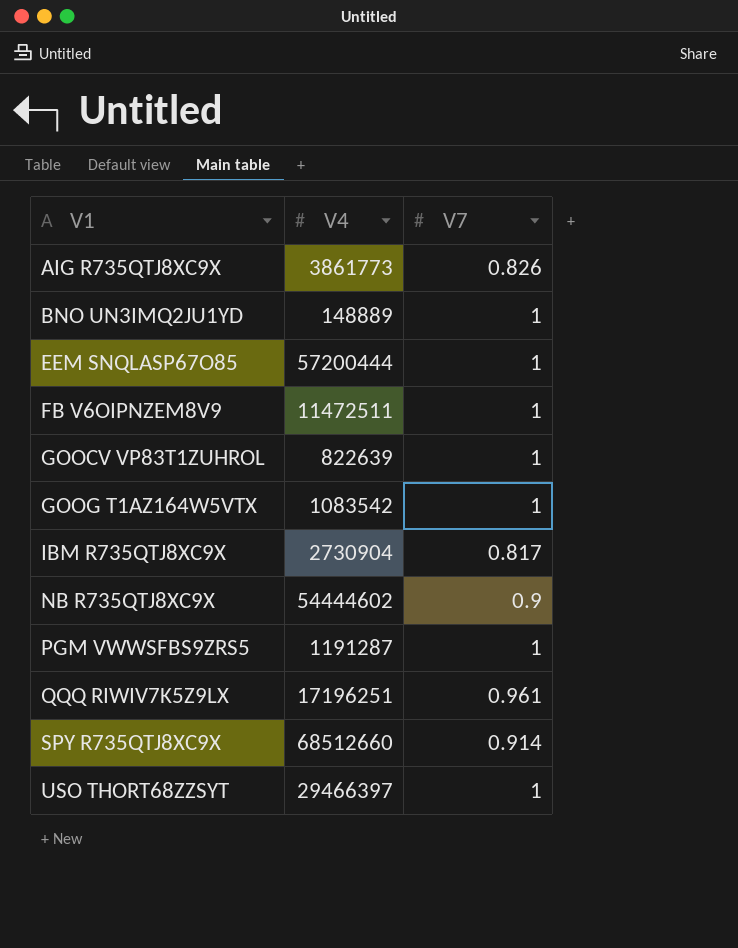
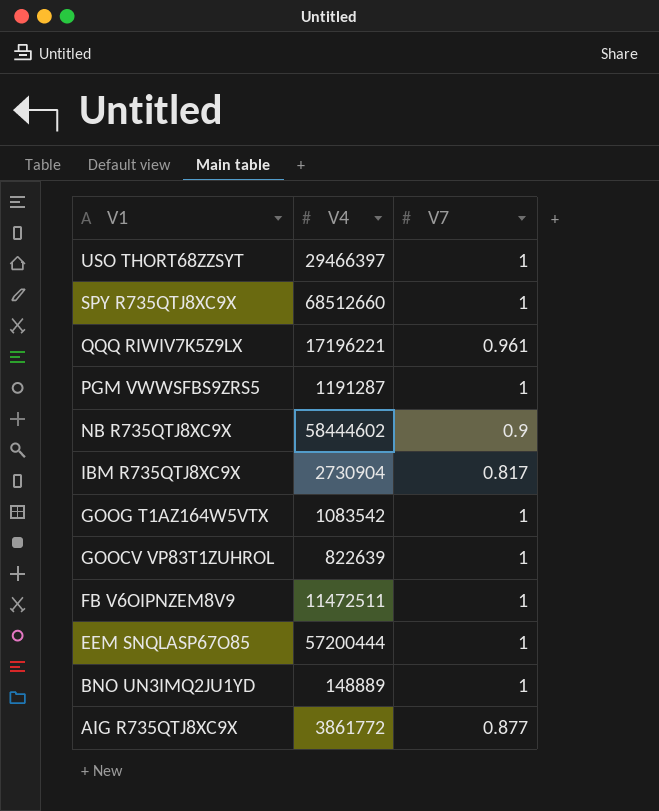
row order: V1 ascending -> V1 descending
SPY R735QTJ8XC9X | V7: 0.914 -> 1
QQQ RIWIV7K5Z9LX | V4: 17196251 -> 17196221
NB R735QTJ8XC9X | V4: 54444602 -> 58444602
AIG R735QTJ8XC9X | V4: 3861773 -> 3861772
AIG R735QTJ8XC9X | V7: 0.826 -> 0.877

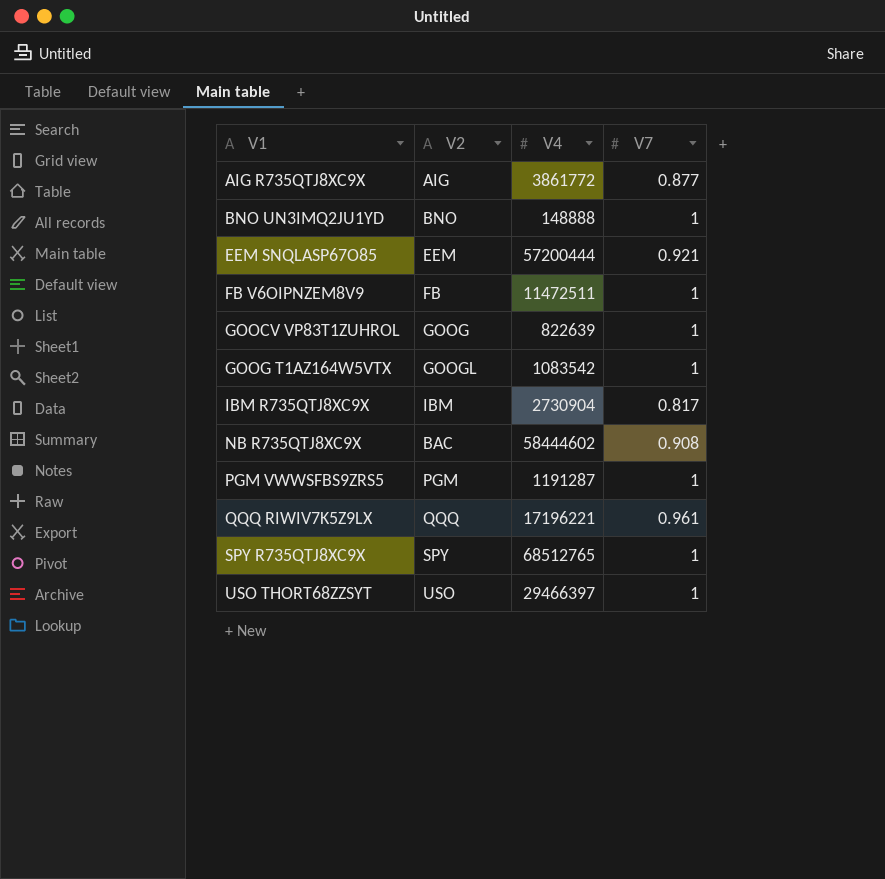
row order: V1 descending -> V1 ascending
column V2 | position: none -> 2
BNO UN3IMQ2JU1YD | V4: 148889 -> 148888
EEM SNQLASP67O85 | V7: 1 -> 0.921
NB R735QTJ8XC9X | V7: 0.9 -> 0.908
SPY R735QTJ8XC9X | V4: 68512660 -> 68512765

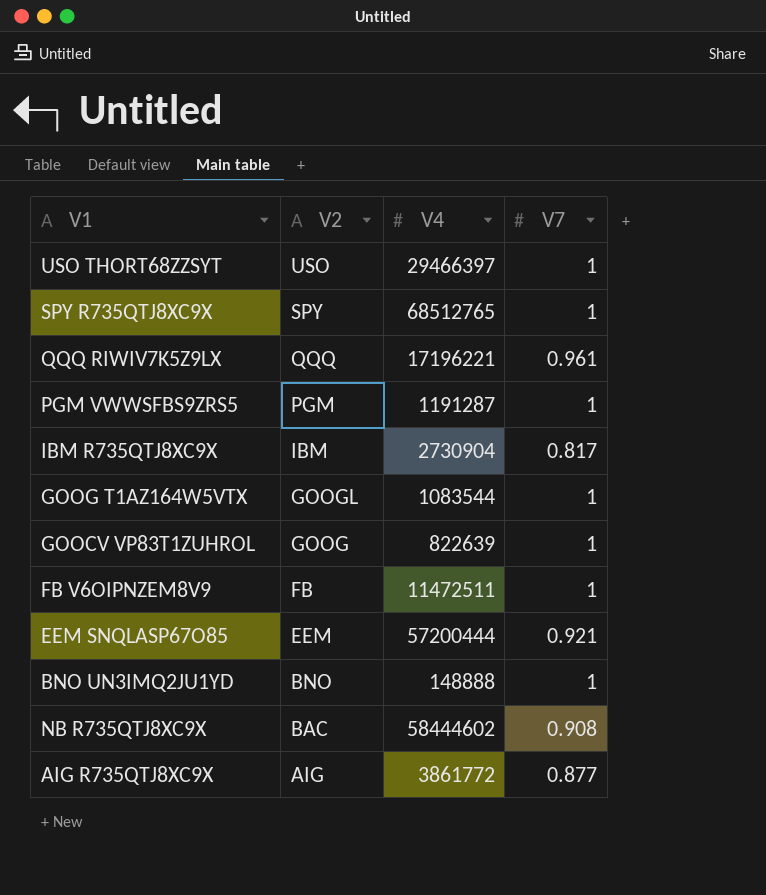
row order: V1 ascending -> V2 descending
GOOG T1AZ164W5VTX | V4: 1083542 -> 1083544

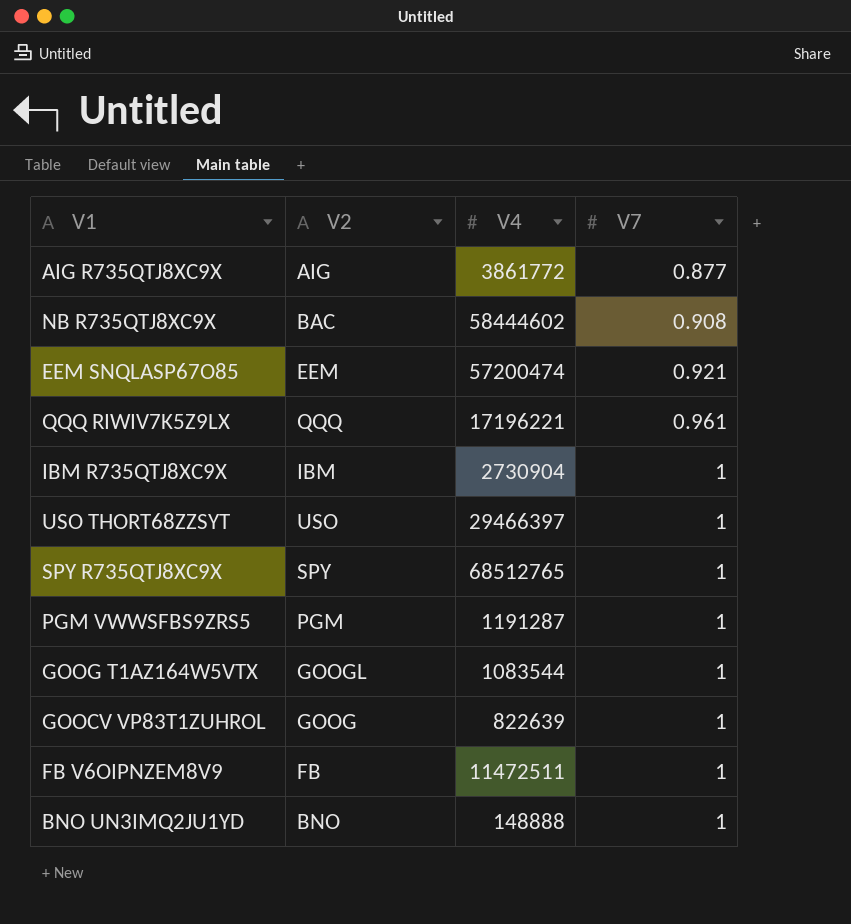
row order: V2 descending -> V7 ascending
EEM SNQLASP67O85 | V4: 57200444 -> 57200474
IBM R735QTJ8XC9X | V7: 0.817 -> 1

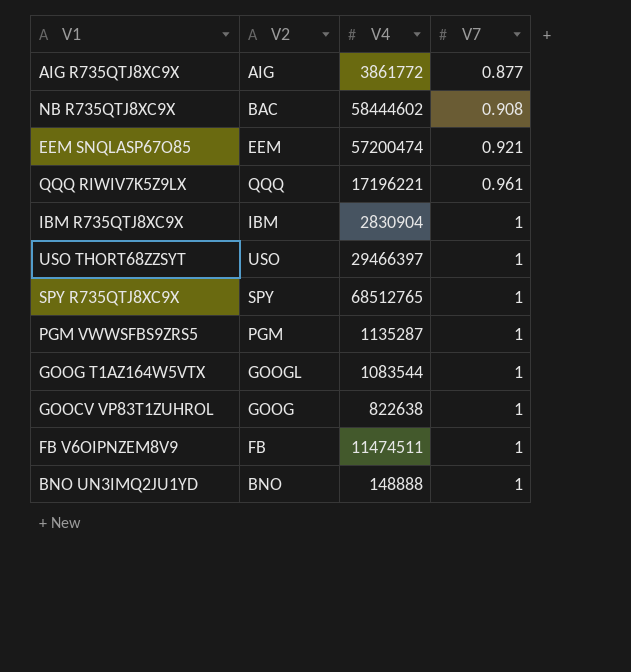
IBM R735QTJ8XC9X | V4: 2730904 -> 2830904
PGM VWWSFBS9ZRS5 | V4: 1191287 -> 1135287
GOOCV VP83T1ZUHROL | V4: 822639 -> 822638
FB V6OIPNZEM8V9 | V4: 11472511 -> 11474511

